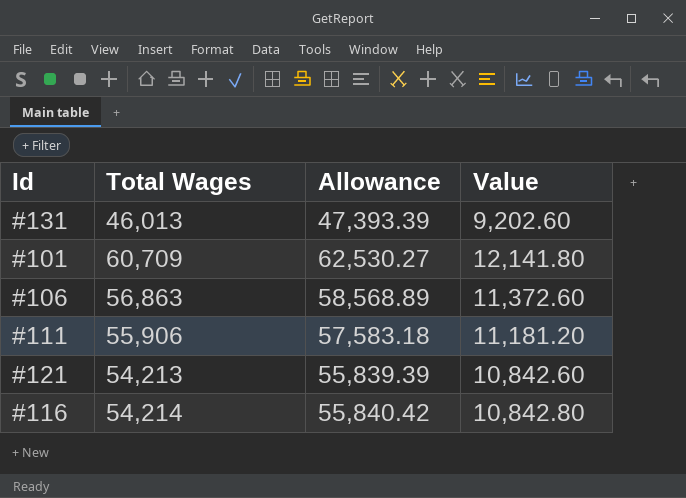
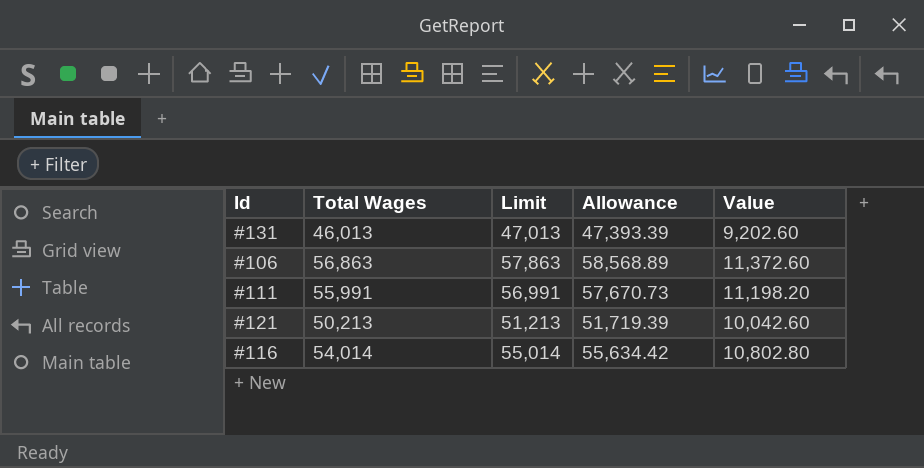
column Limit | formula: none -> [Total Wages] + 1000
row #101: 60,709 | 62,530.27 | 12,141.80 -> none
#111 | Total Wages: 55,906 -> 55,991
#111 | Allowance: 57,583.18 -> 57,670.73
#111 | Value: 11,181.20 -> 11,198.20
#121 | Total Wages: 54,213 -> 50,213
#121 | Allowance: 55,839.39 -> 51,719.39
#121 | Value: 10,842.60 -> 10,042.60
#116 | Total Wages: 54,214 -> 54,014
#116 | Allowance: 55,840.42 -> 55,634.42
#116 | Value: 10,842.80 -> 10,802.80

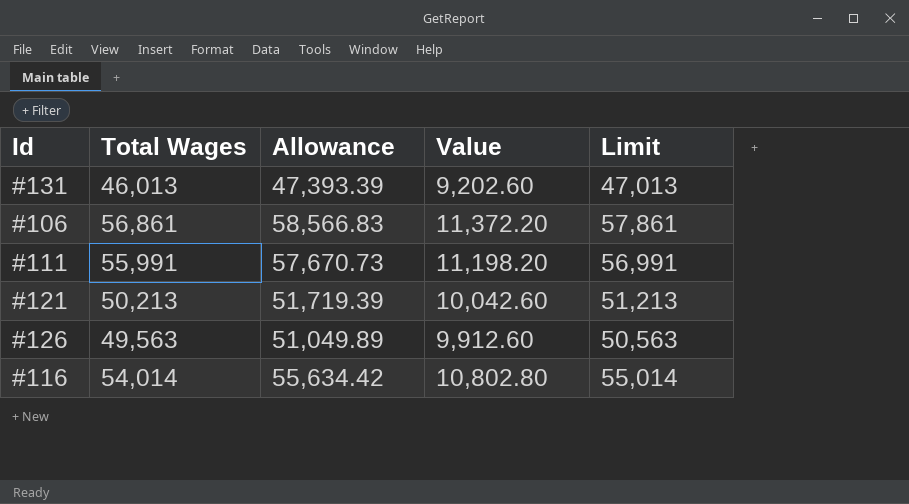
column Limit | position: 3 -> 5
#106 | Total Wages: 56,863 -> 56,861
#106 | Allowance: 58,568.89 -> 58,566.83
#106 | Value: 11,372.60 -> 11,372.20
#106 | Limit: 57,863 -> 57,861
row #126: none -> 49,563 | 51,049.89 | 9,912.60 | 50,563

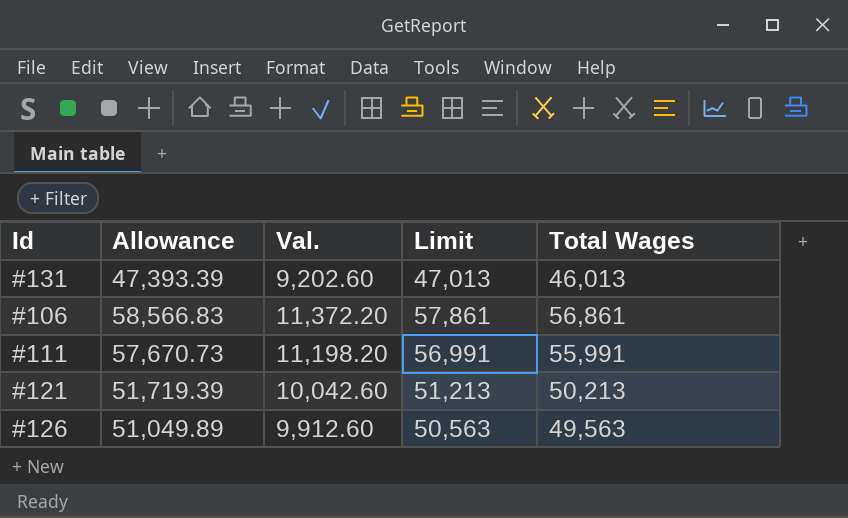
column name: Value -> Val.
column Total Wages | position: 2 -> 5
row #116: 54,014 | 55,634.42 | 10,802.80 | 55,014 -> none

